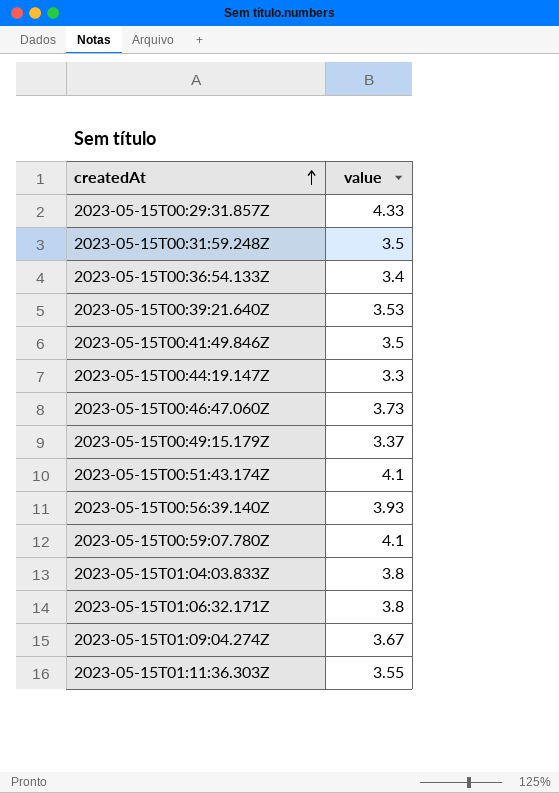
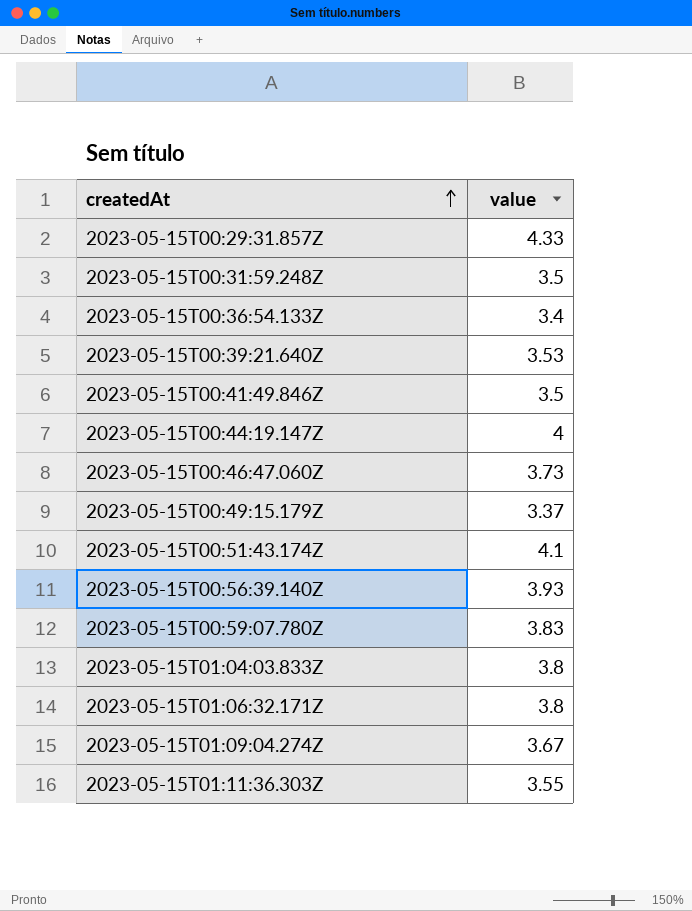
2023-05-15T00:44:19.147Z | value: 3.3 -> 4
2023-05-15T00:59:07.780Z | value: 4.1 -> 3.83

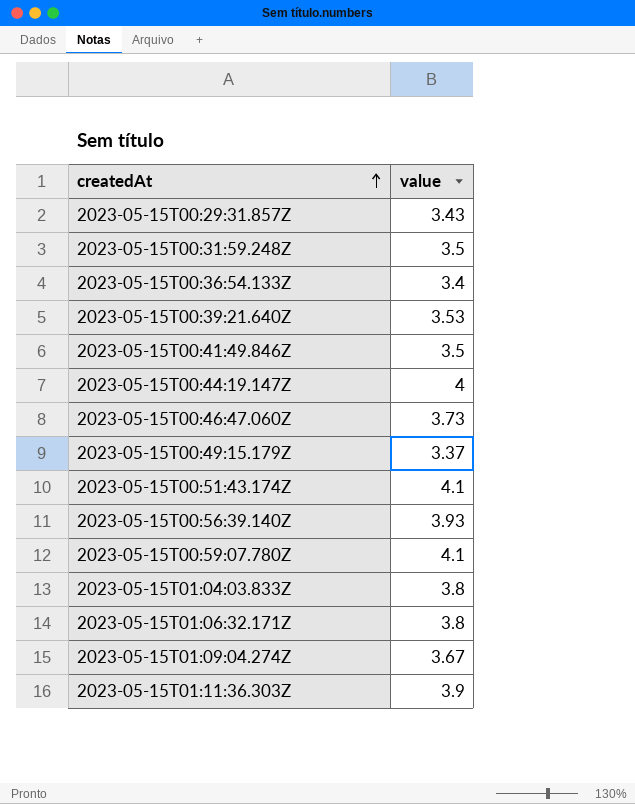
2023-05-15T00:29:31.857Z | value: 4.33 -> 3.43
2023-05-15T00:59:07.780Z | value: 3.83 -> 4.1
2023-05-15T01:11:36.303Z | value: 3.55 -> 3.9

